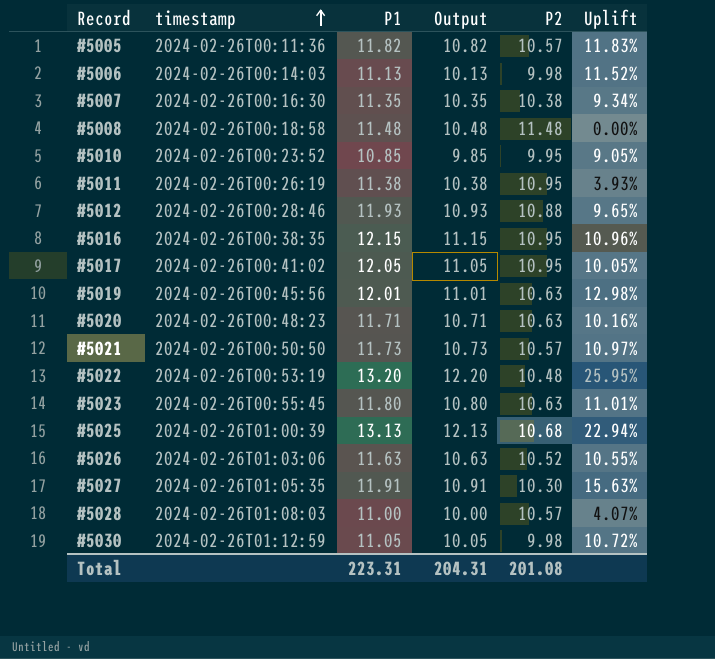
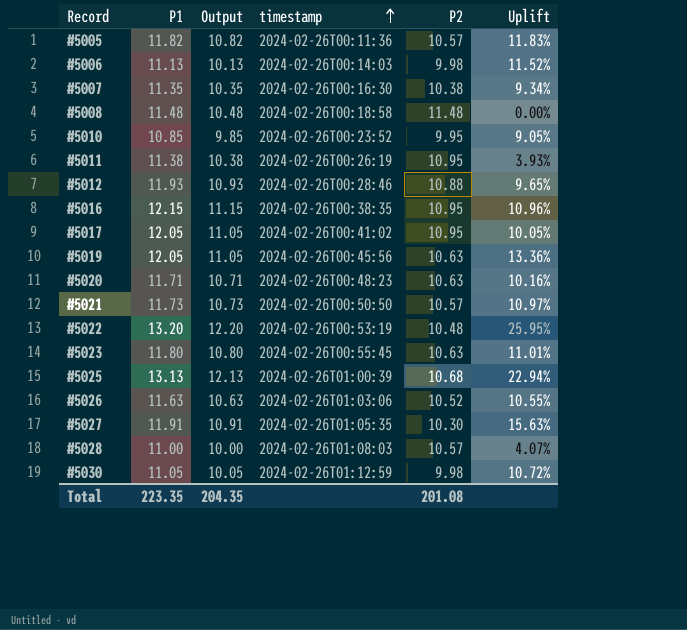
column timestamp | position: 2 -> 4
#5019 | P1: 12.01 -> 12.05
#5019 | Output: 11.01 -> 11.05
#5019 | Uplift: 12.98% -> 13.36%
Total | P1: 223.31 -> 223.35
Total | Output: 204.31 -> 204.35

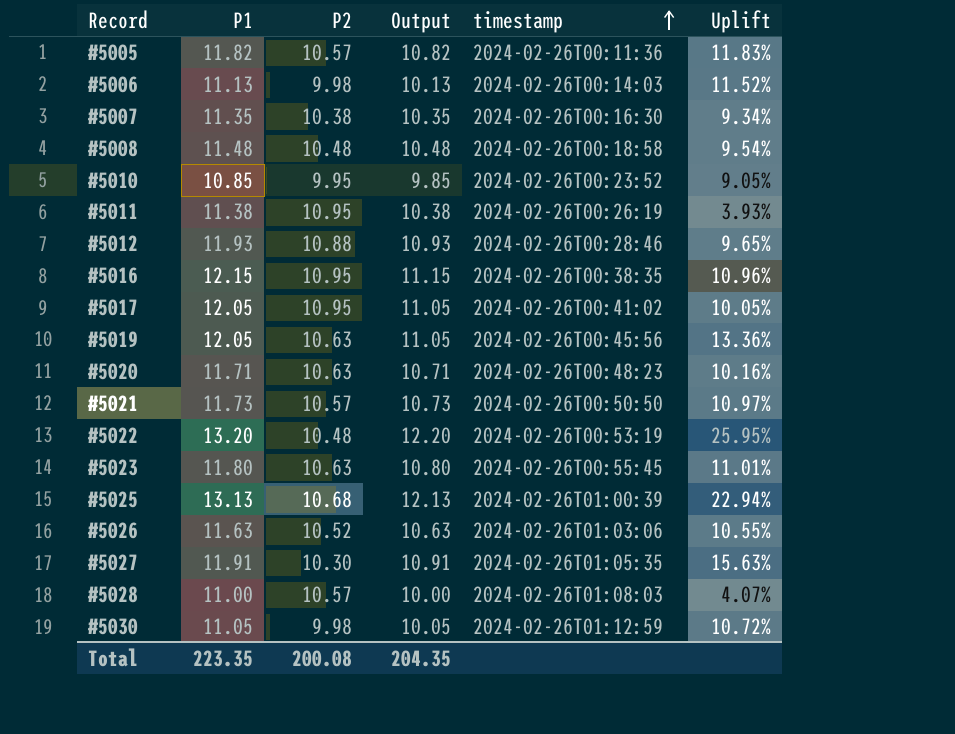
column P2 | position: 5 -> 3
#5008 | P2: 11.48 -> 10.48
#5008 | Uplift: 0.00% -> 9.54%
Total | P2: 201.08 -> 200.08

